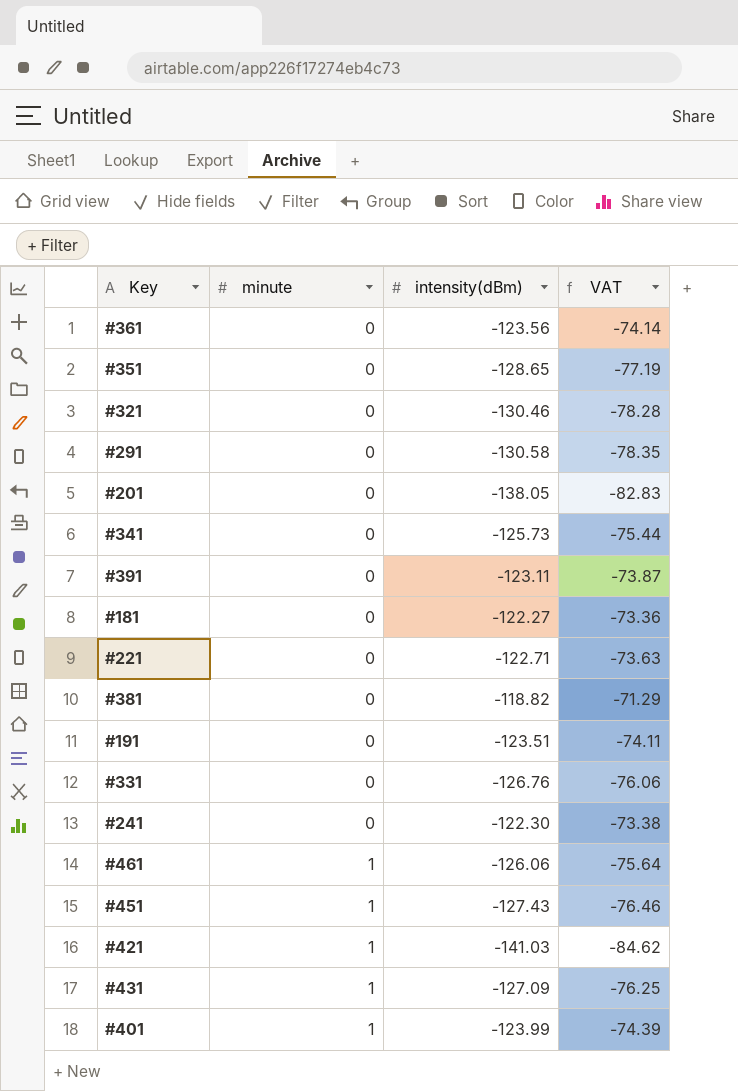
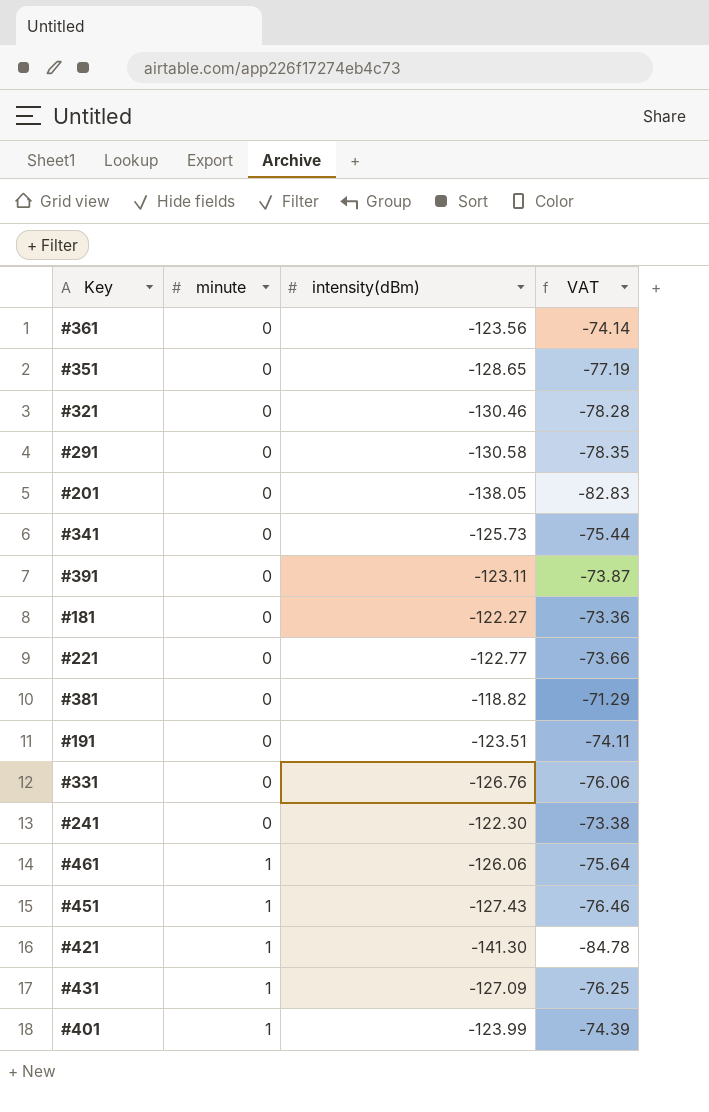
#221 | intensity(dBm): -122.71 -> -122.77
#221 | VAT: -73.63 -> -73.66
#421 | intensity(dBm): -141.03 -> -141.30
#421 | VAT: -84.62 -> -84.78

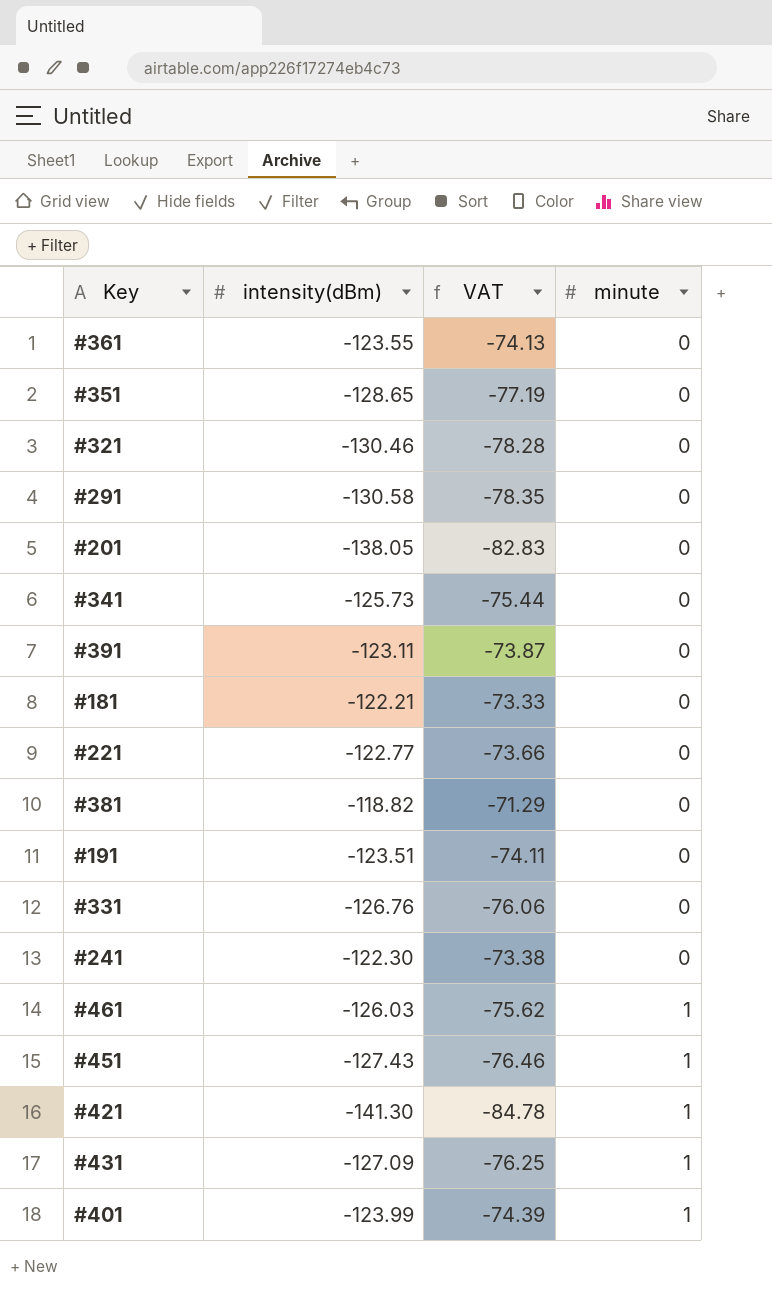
column minute | position: 2 -> 4
#361 | intensity(dBm): -123.56 -> -123.55
#361 | VAT: -74.14 -> -74.13
#181 | intensity(dBm): -122.27 -> -122.21
#181 | VAT: -73.36 -> -73.33
#461 | intensity(dBm): -126.06 -> -126.03
#461 | VAT: -75.64 -> -75.62

